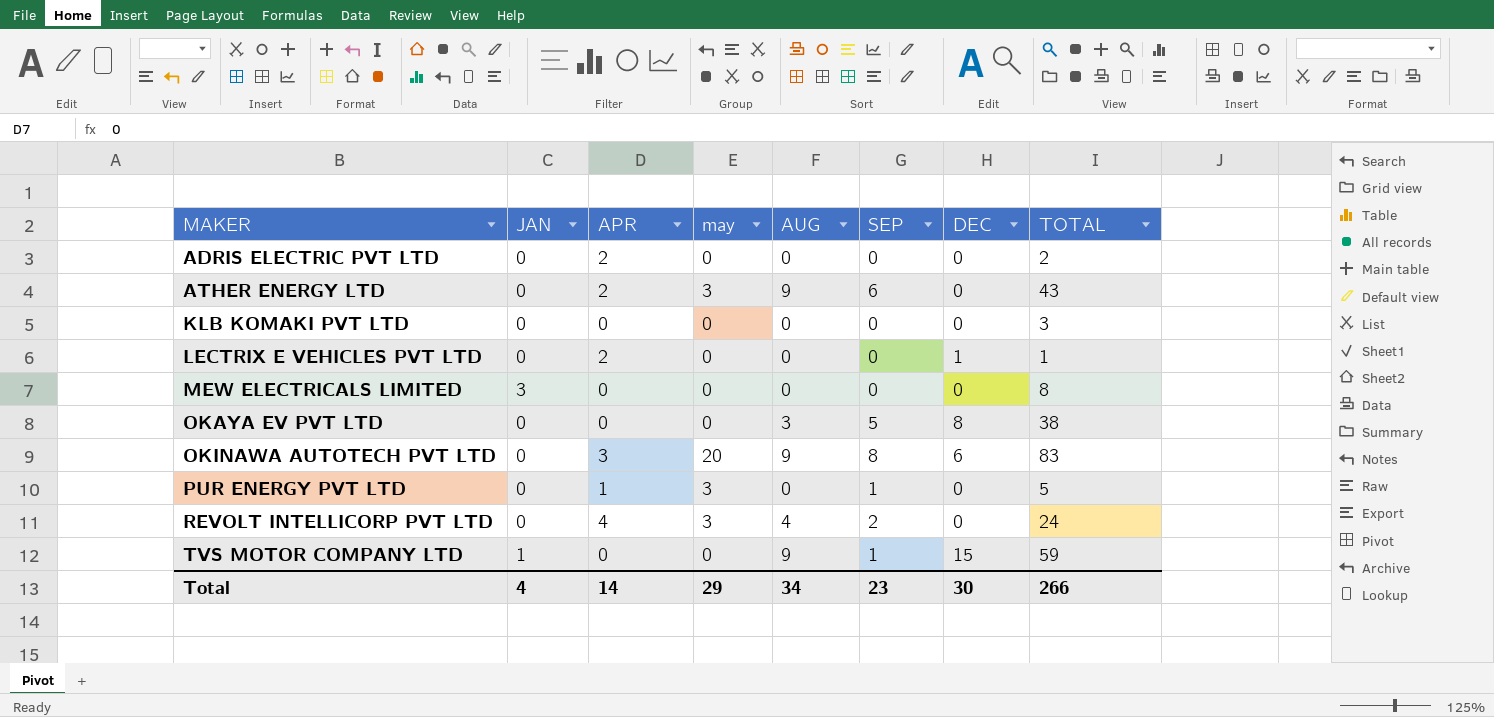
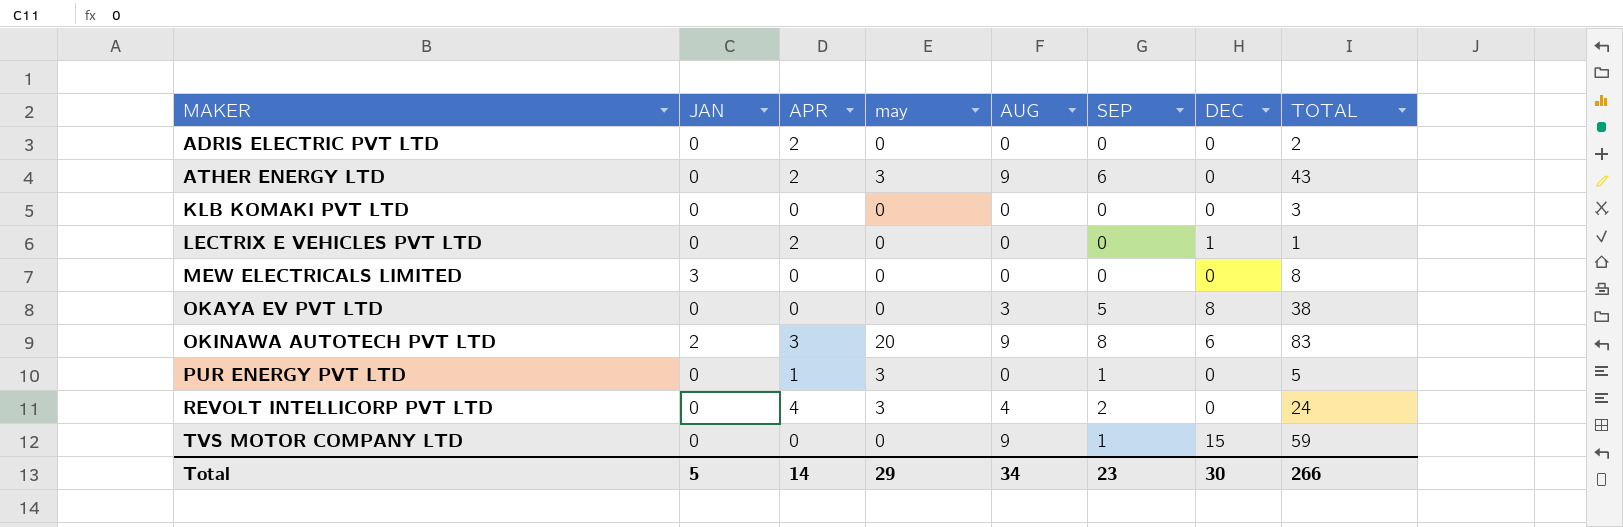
OKINAWA AUTOTECH PVT LTD | JAN: 0 -> 2
TVS MOTOR COMPANY LTD | JAN: 1 -> 0
Total | JAN: 4 -> 5

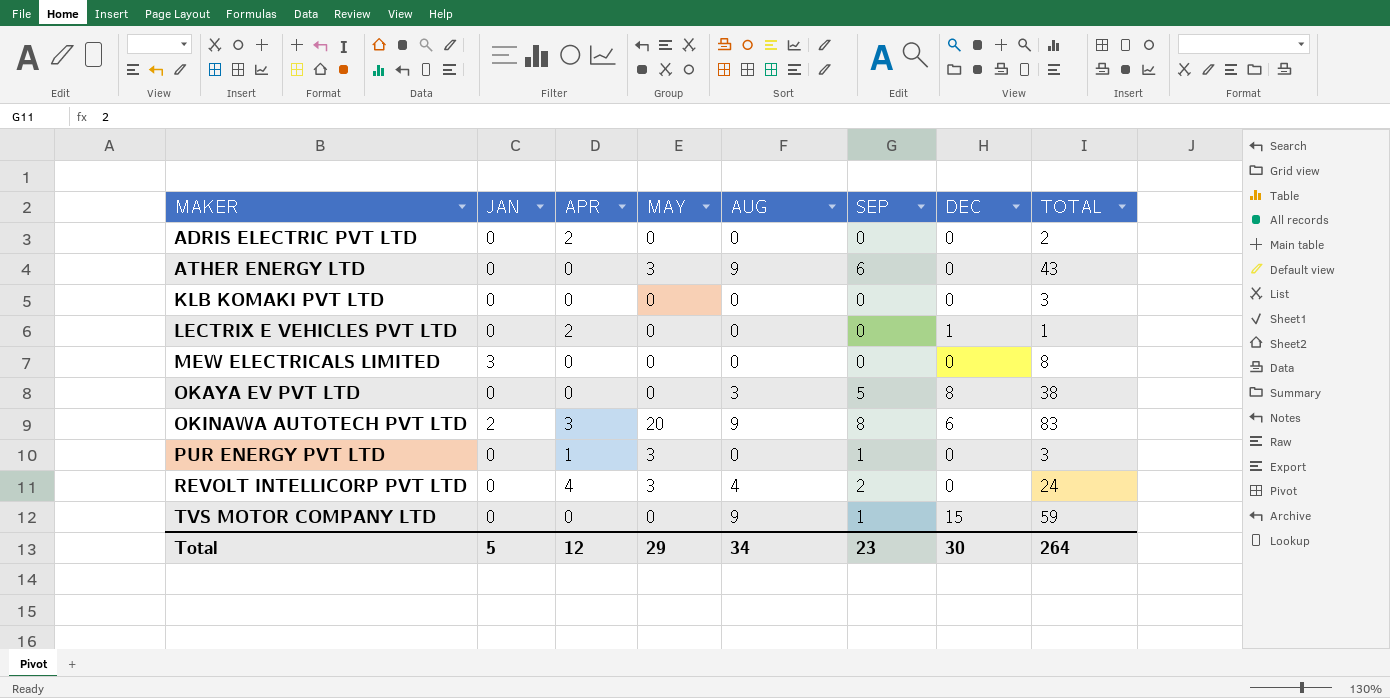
column name: may -> MAY
ATHER ENERGY LTD | APR: 2 -> 0
PUR ENERGY PVT LTD | TOTAL: 5 -> 3
Total | APR: 14 -> 12
Total | TOTAL: 266 -> 264

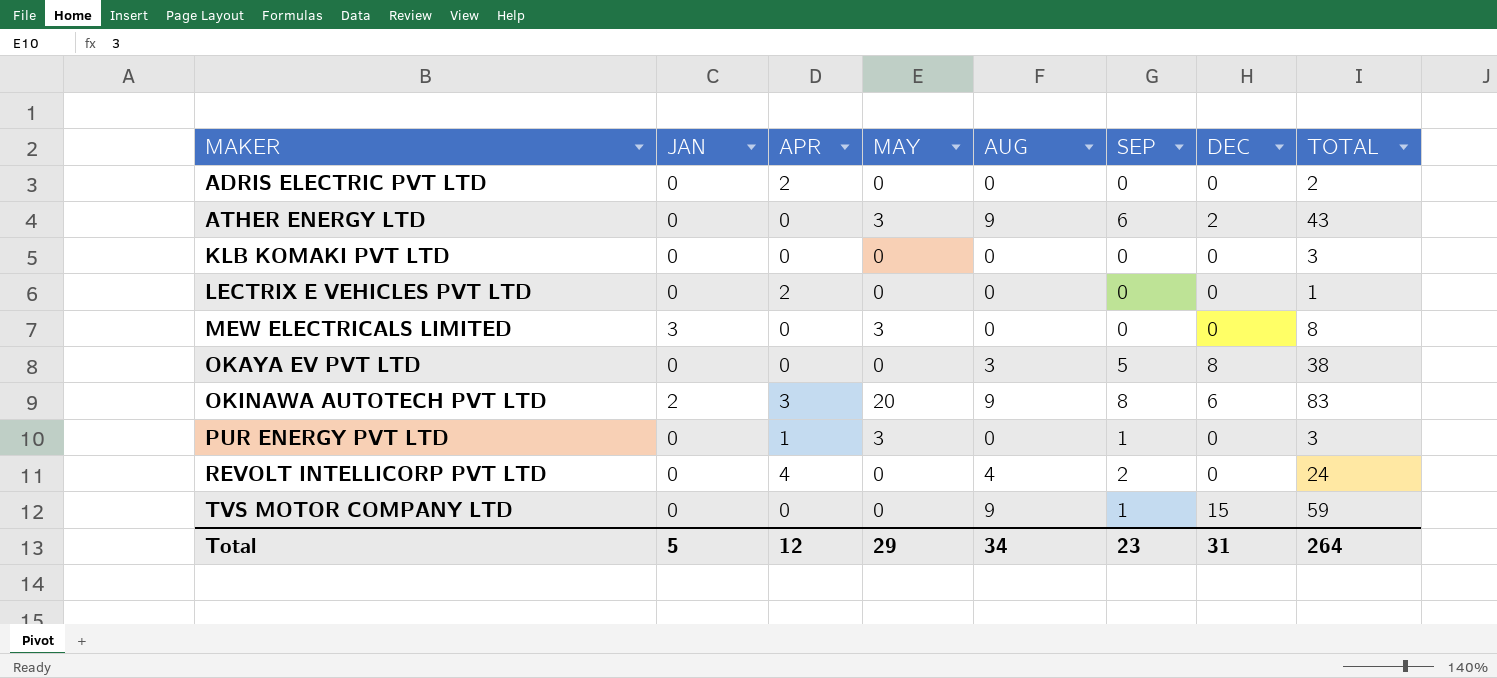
ATHER ENERGY LTD | DEC: 0 -> 2
LECTRIX E VEHICLES PVT LTD | DEC: 1 -> 0
MEW ELECTRICALS LIMITED | MAY: 0 -> 3
REVOLT INTELLICORP PVT LTD | MAY: 3 -> 0
Total | DEC: 30 -> 31

